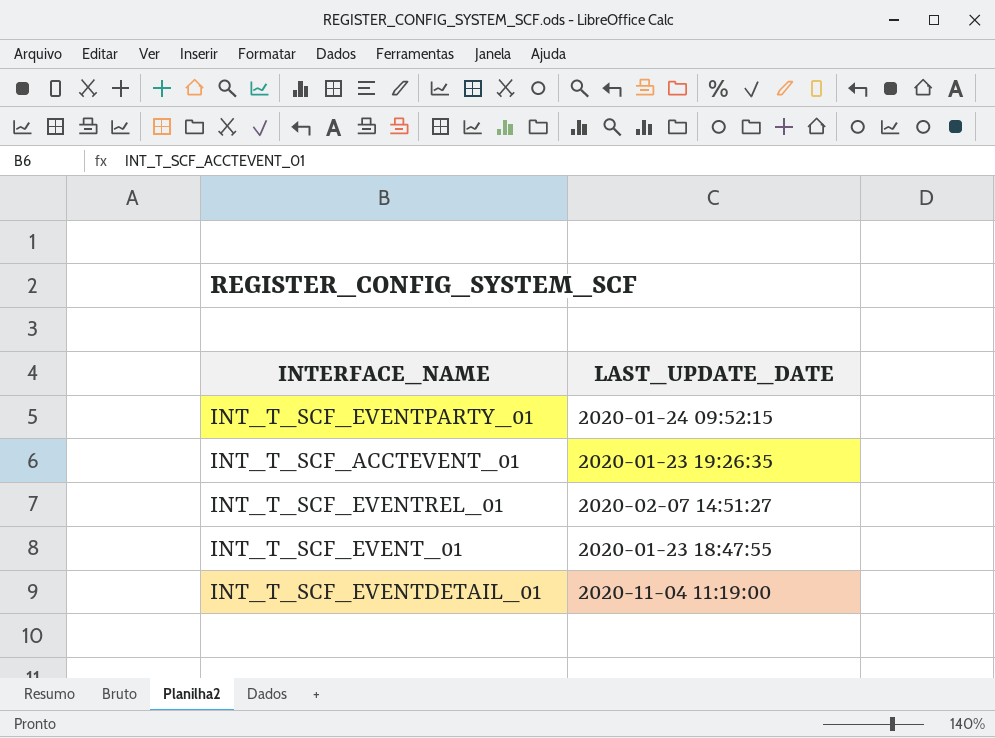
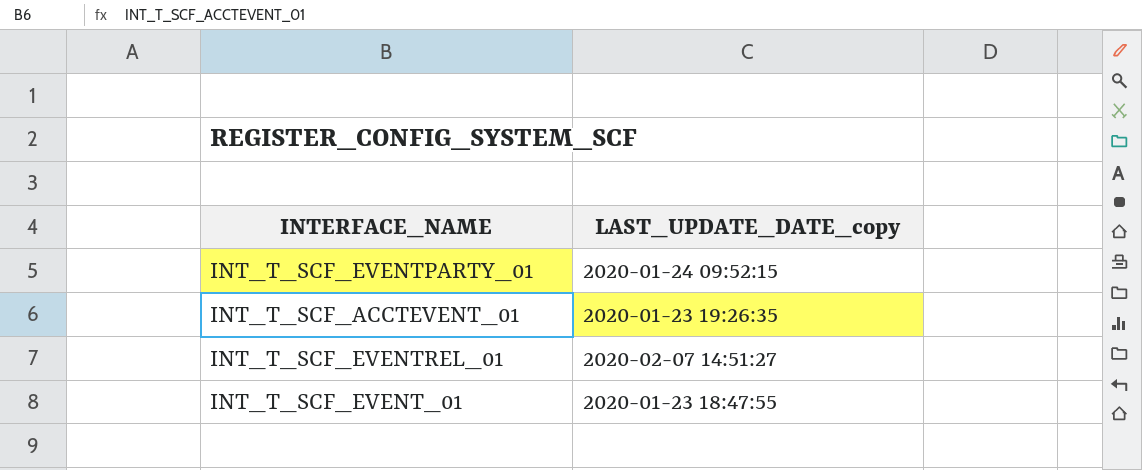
column name: LAST_UPDATE_DATE -> LAST_UPDATE_DATE_copy
row INT_T_SCF_EVENTDETAIL_01: 2020-11-04 11:19:00 -> none

